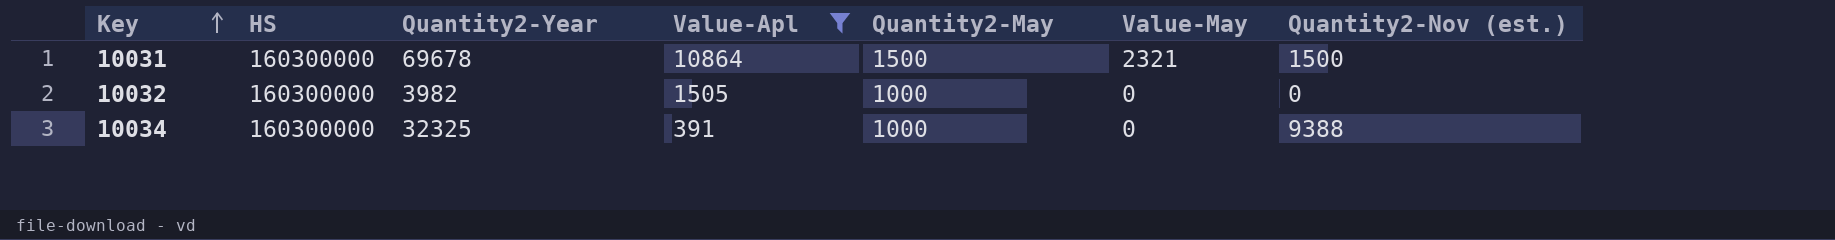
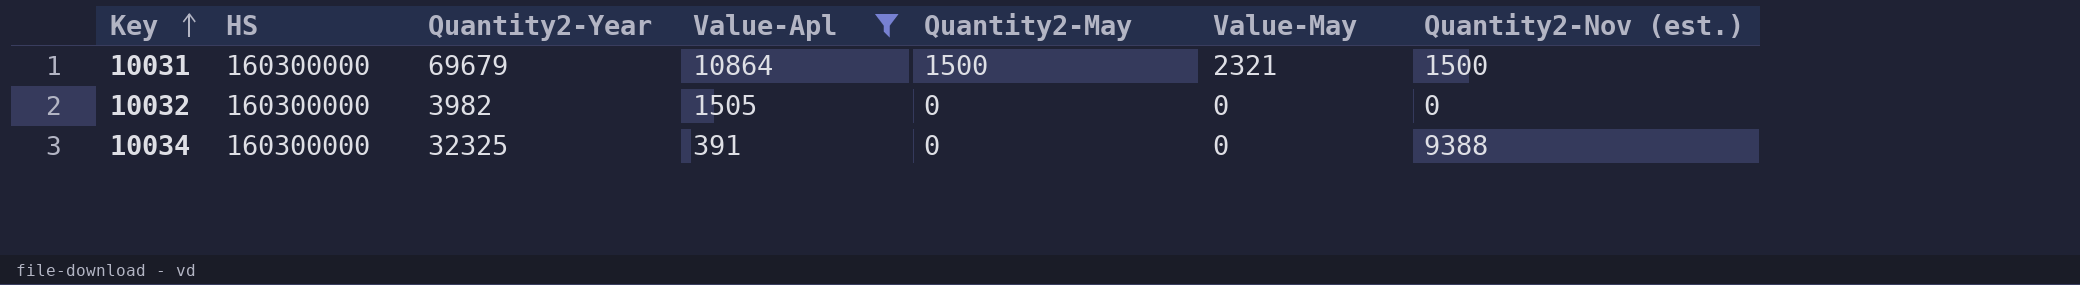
10031 | Quantity2-Year: 69678 -> 69679
10032 | Quantity2-May: 1000 -> 0
10034 | Quantity2-May: 1000 -> 0

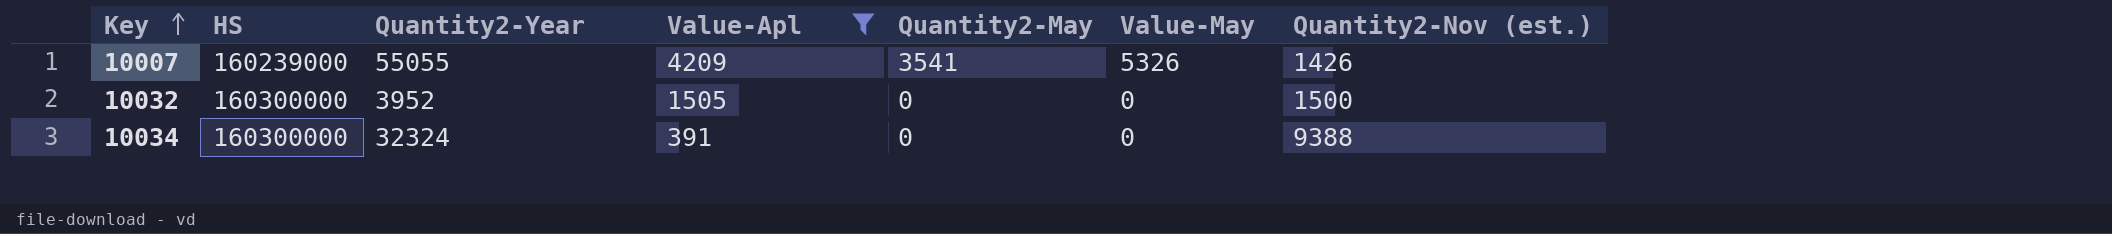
row 10031: 160300000 | 69679 | 10864 | 1500 | 2321 | 1500 -> none
row 10007: none -> 160239000 | 55055 | 4209 | 3541 | 5326 | 1426
10032 | Quantity2-Year: 3982 -> 3952
10032 | Quantity2-Nov (est.): 0 -> 1500
10034 | Quantity2-Year: 32325 -> 32324

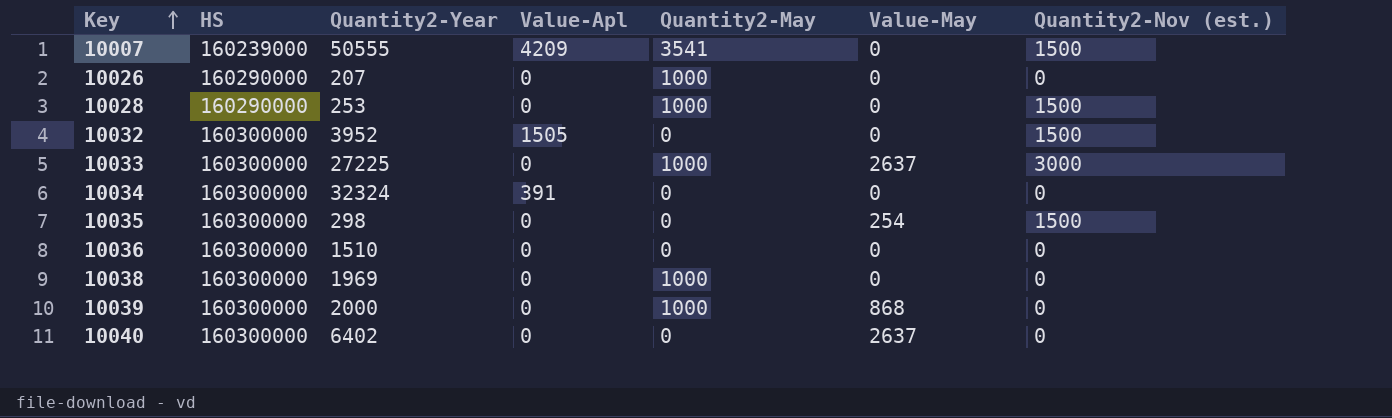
filter: Value-Apl != 0 -> none
10007 | Quantity2-Year: 55055 -> 50555
10007 | Value-May: 5326 -> 0
10007 | Quantity2-Nov (est.): 1426 -> 1500
10034 | Quantity2-Nov (est.): 9388 -> 0

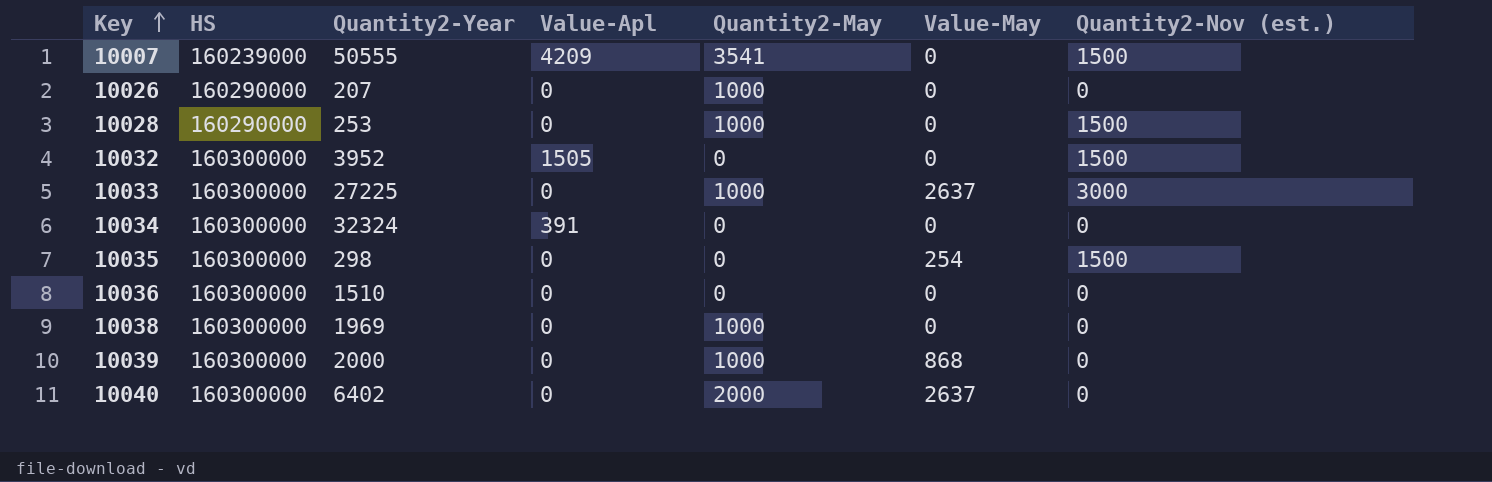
10040 | Quantity2-May: 0 -> 2000

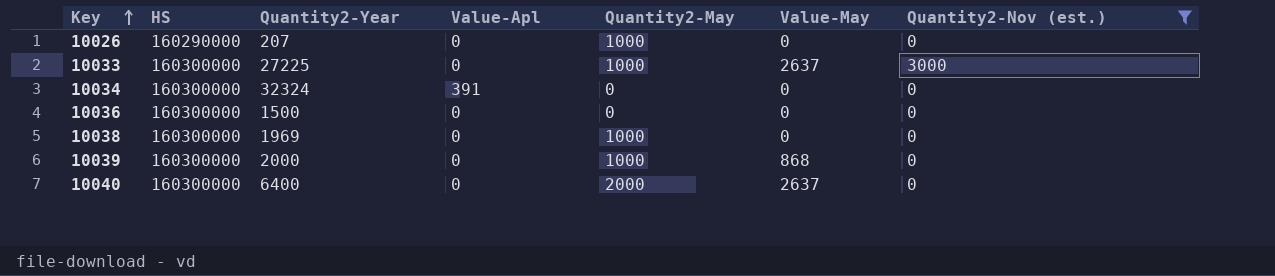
filter: none -> Quantity2-Nov (est.) != 1500
10036 | Quantity2-Year: 1510 -> 1500
10040 | Quantity2-Year: 6402 -> 6400

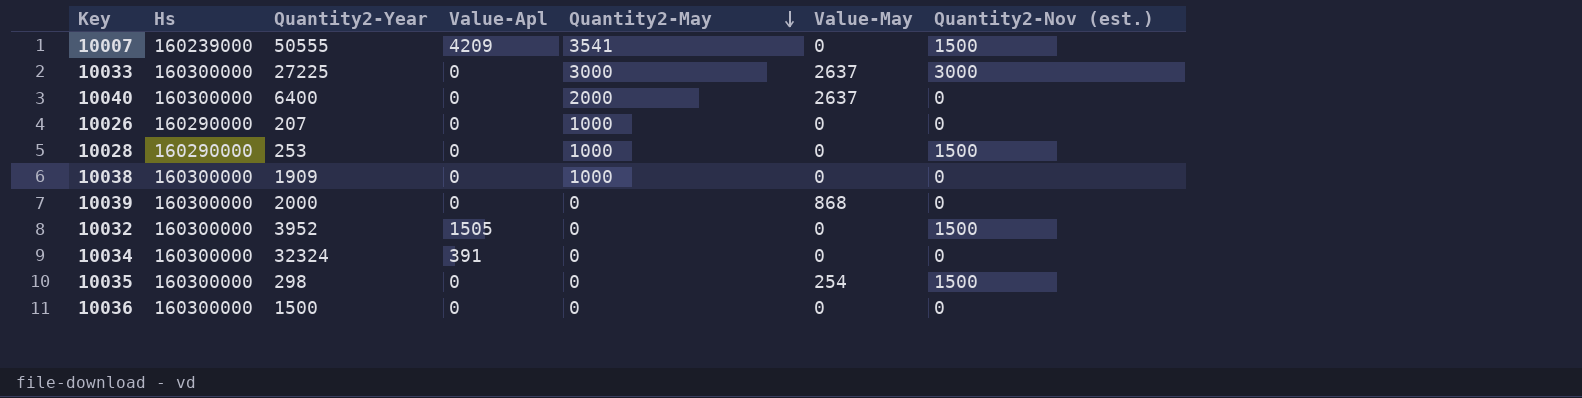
filter: Quantity2-Nov (est.) != 1500 -> none
row order: Key ascending -> Quantity2-May descending
column name: HS -> Hs
10033 | Quantity2-May: 1000 -> 3000
10038 | Quantity2-Year: 1969 -> 1909
10039 | Quantity2-May: 1000 -> 0

